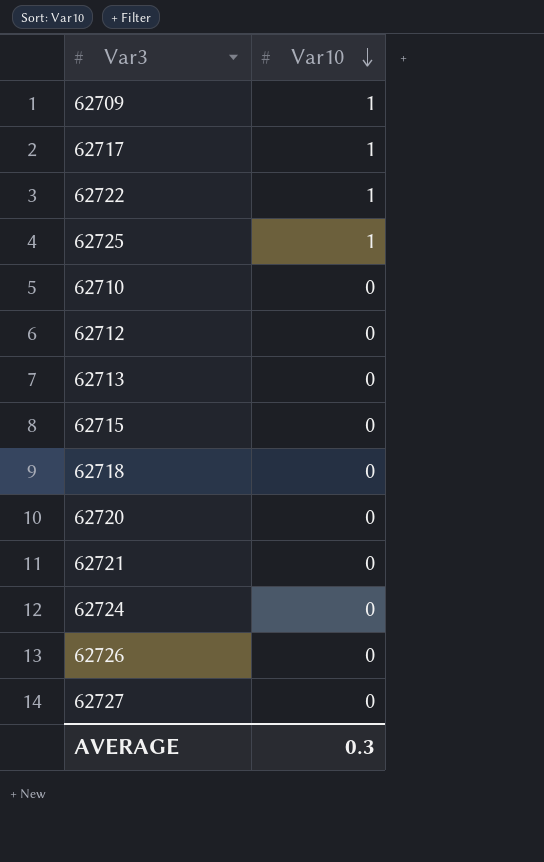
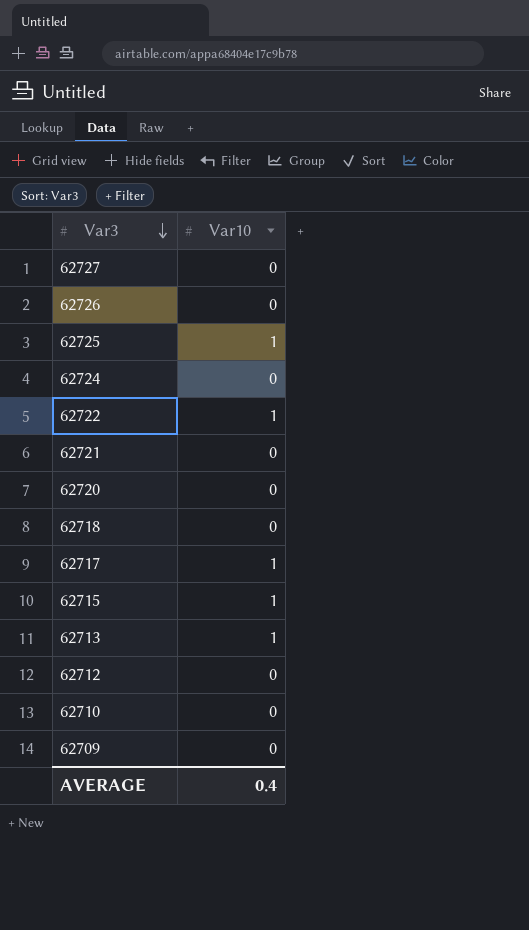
row order: Var10 descending -> Var3 descending
62715 | Var10: 0 -> 1
62713 | Var10: 0 -> 1
62709 | Var10: 1 -> 0
AVERAGE | Var10: 0.3 -> 0.4

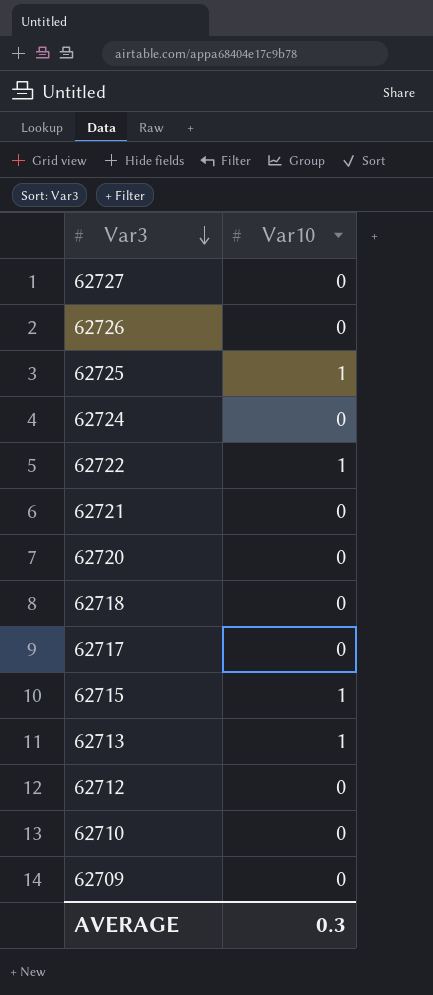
62717 | Var10: 1 -> 0
AVERAGE | Var10: 0.4 -> 0.3

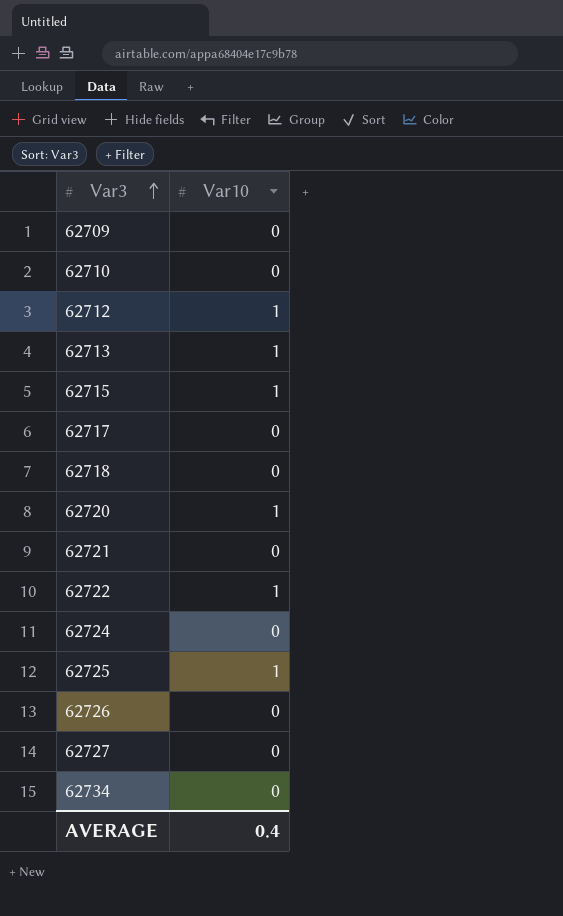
row order: Var3 descending -> Var3 ascending
62712 | Var10: 0 -> 1
62720 | Var10: 0 -> 1
row 62734: none -> 0
AVERAGE | Var10: 0.3 -> 0.4

